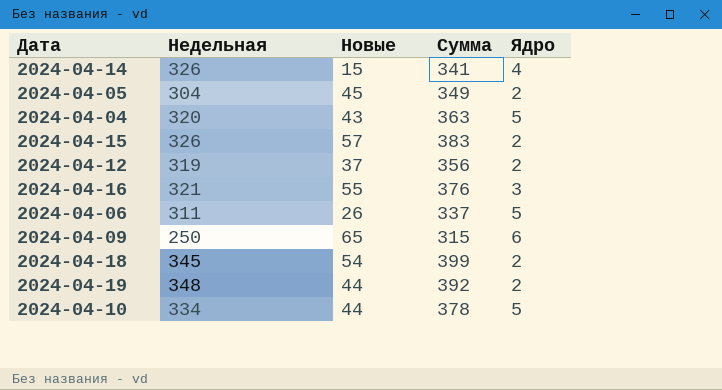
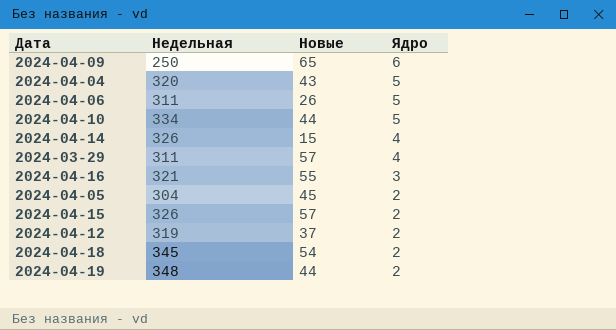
row order: none -> Ядро descending
column Сумма | formula: [Недельная] + [Новые] -> none
row 2024-03-29: none -> 311 | 57 | 4

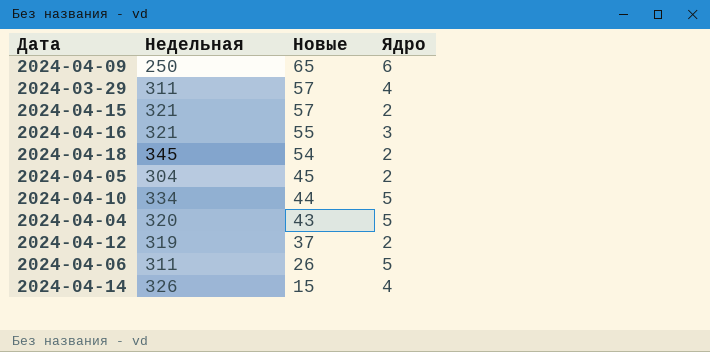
row order: Ядро descending -> Новые descending
row 2024-04-19: 348 | 44 | 2 -> none
2024-04-15 | Недельная: 326 -> 321

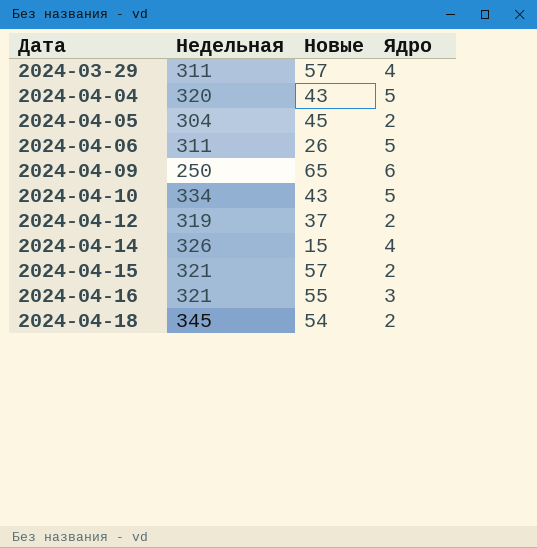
row order: Новые descending -> Дата ascending
2024-04-10 | Новые: 44 -> 43

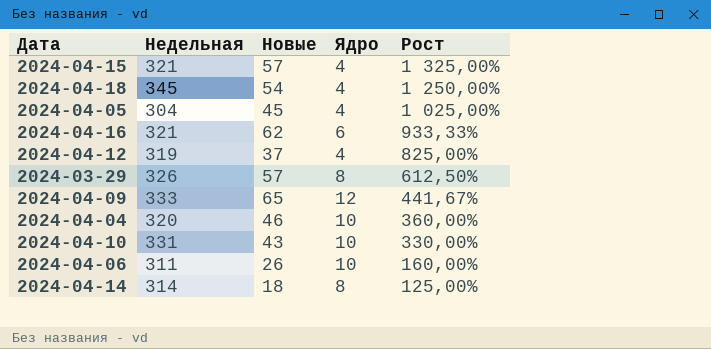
row order: Дата ascending -> Рост descending
column Рост | formula: none -> ([Новые] - [Ядро]) / [Ядро]
2024-04-15 | Ядро: 2 -> 4
2024-04-18 | Ядро: 2 -> 4
2024-04-05 | Ядро: 2 -> 4
2024-04-16 | Новые: 55 -> 62
2024-04-16 | Ядро: 3 -> 6
2024-04-12 | Ядро: 2 -> 4
2024-03-29 | Недельная: 311 -> 326
2024-03-29 | Ядро: 4 -> 8
2024-04-09 | Недельная: 250 -> 333
2024-04-09 | Ядро: 6 -> 12
2024-04-04 | Новые: 43 -> 46
2024-04-04 | Ядро: 5 -> 10
2024-04-10 | Недельная: 334 -> 331
2024-04-10 | Ядро: 5 -> 10
2024-04-06 | Ядро: 5 -> 10
2024-04-14 | Недельная: 326 -> 314
2024-04-14 | Новые: 15 -> 18
2024-04-14 | Ядро: 4 -> 8

